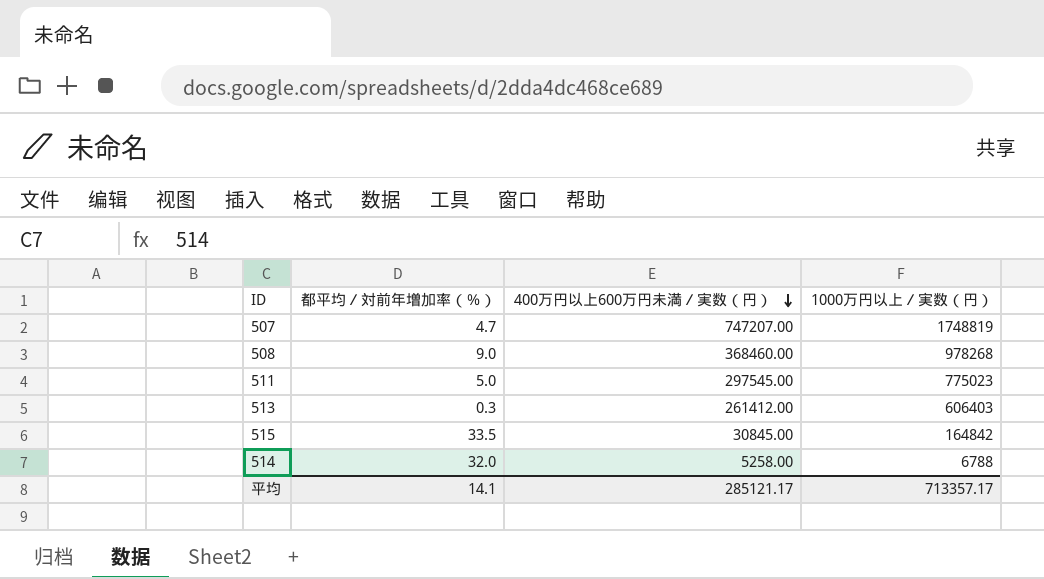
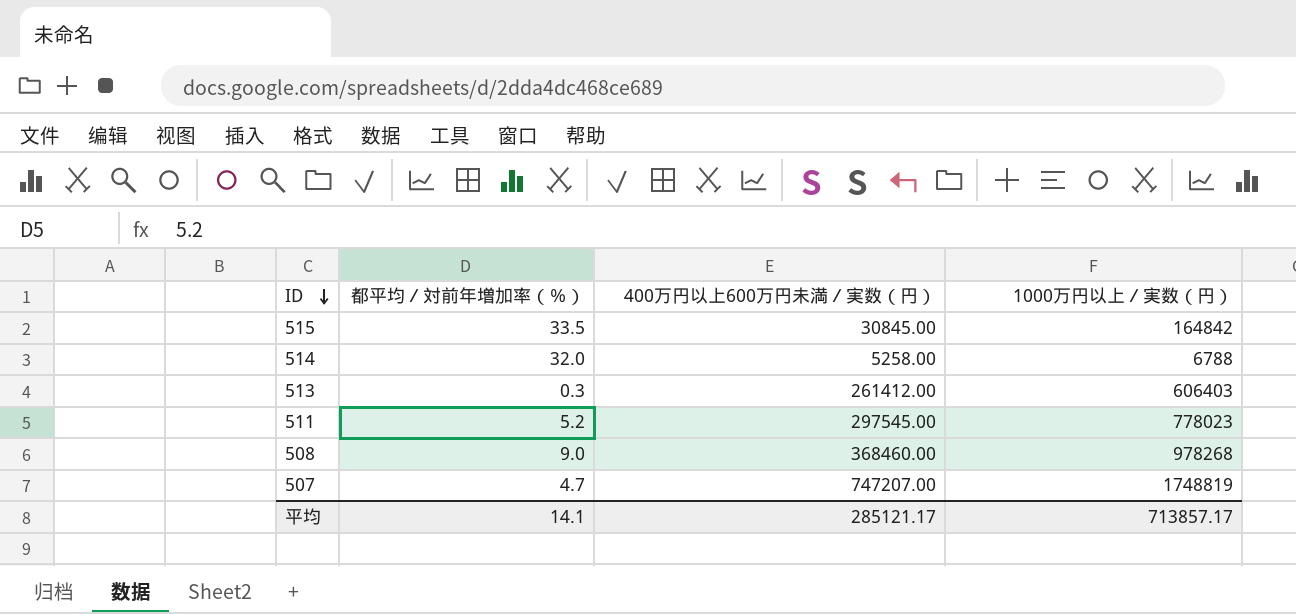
row order: 400万円以上600万円未満／実数（円） descending -> ID descending
511 | 都平均／対前年増加率（％）: 5.0 -> 5.2
511 | 1000万円以上／実数（円）: 775023 -> 778023
平均 | 1000万円以上／実数（円）: 713357.17 -> 713857.17

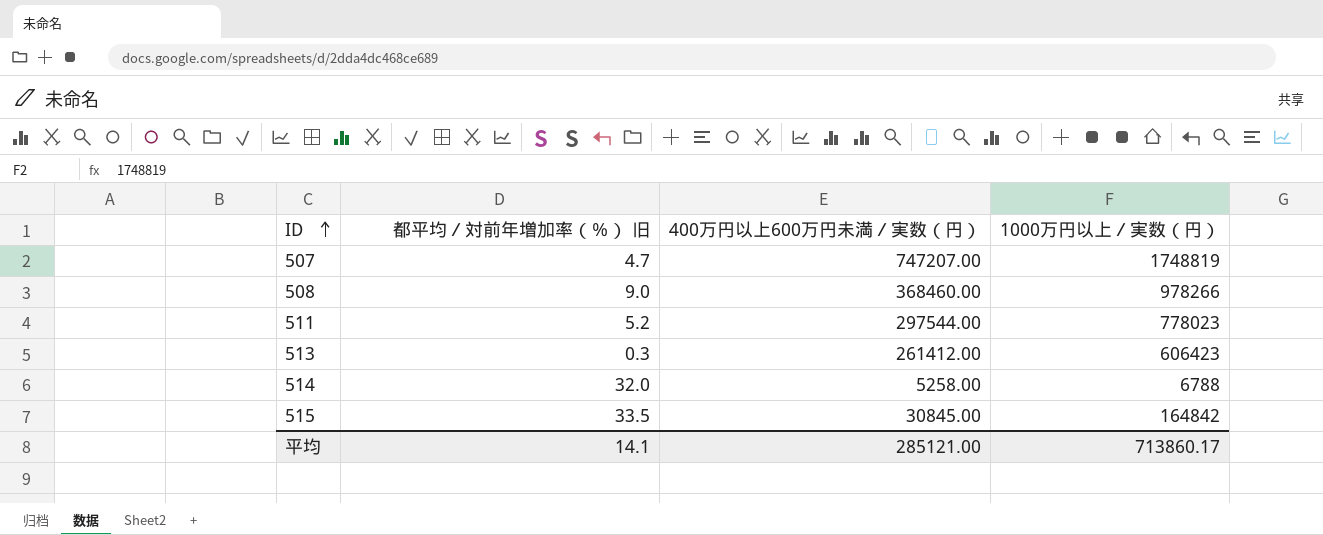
row order: ID descending -> ID ascending
column name: 都平均／対前年増加率（％） -> 都平均／対前年増加率（％） 旧
508 | 1000万円以上／実数（円）: 978268 -> 978266
511 | 400万円以上600万円未満／実数（円）: 297545.00 -> 297544.00
513 | 1000万円以上／実数（円）: 606403 -> 606423
平均 | 400万円以上600万円未満／実数（円）: 285121.17 -> 285121.00
平均 | 1000万円以上／実数（円）: 713857.17 -> 713860.17

